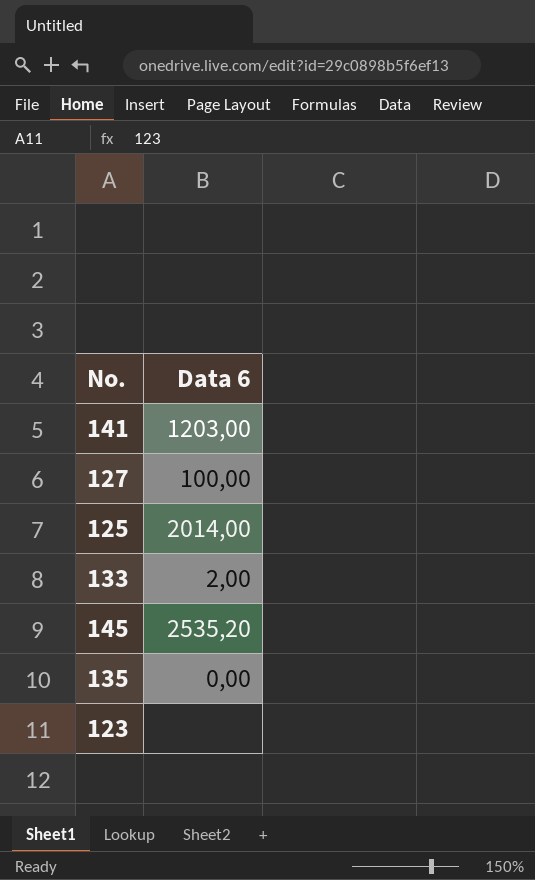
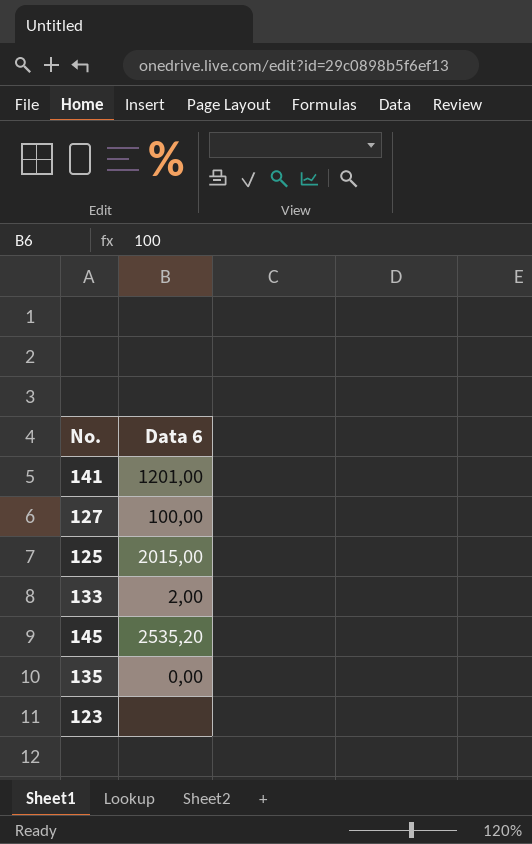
141 | Data 6: 1203,00 -> 1201,00
125 | Data 6: 2014,00 -> 2015,00

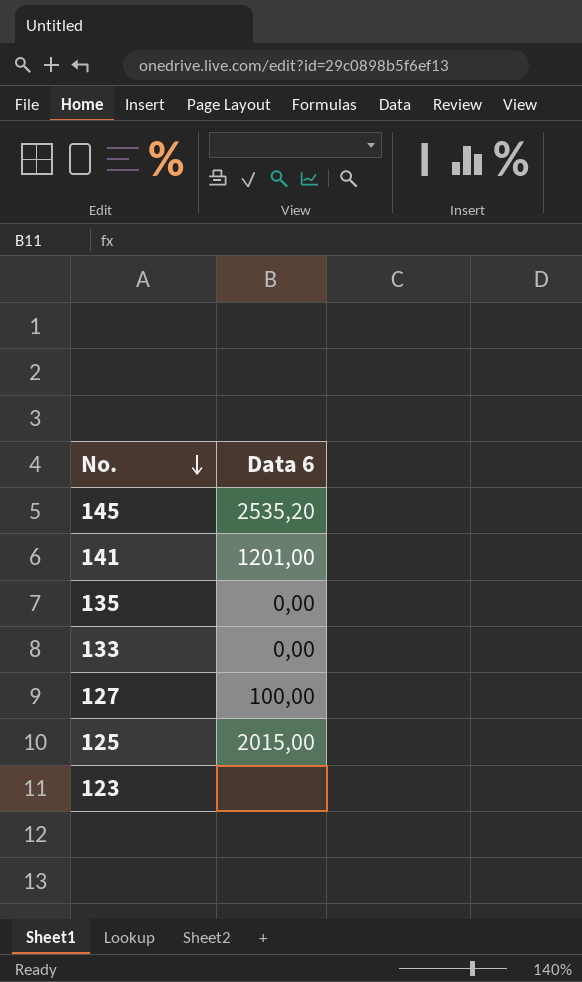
row order: none -> No. descending
133 | Data 6: 2,00 -> 0,00

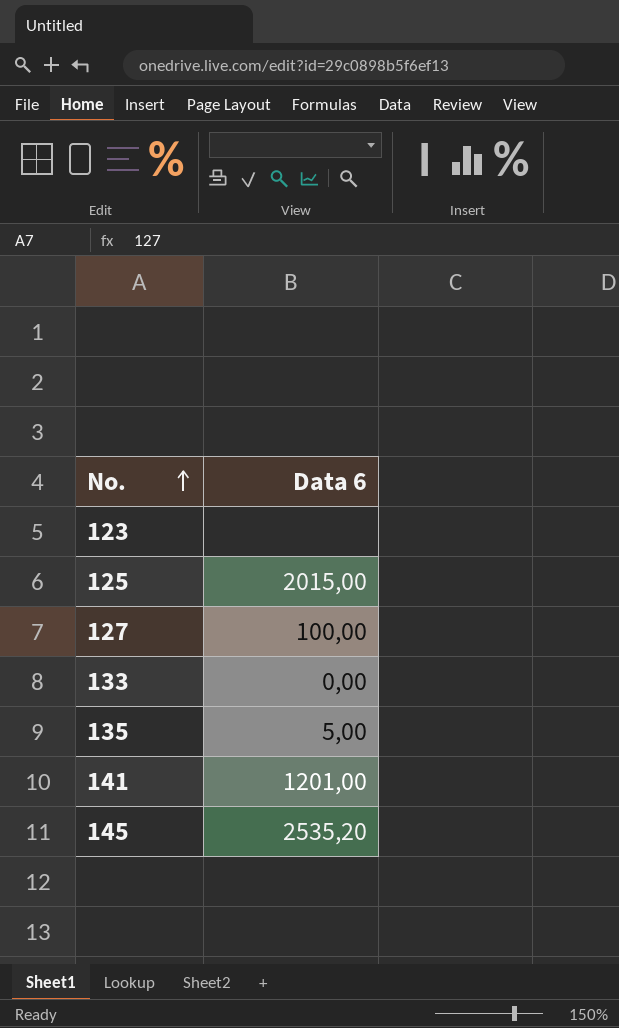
row order: No. descending -> No. ascending
135 | Data 6: 0,00 -> 5,00

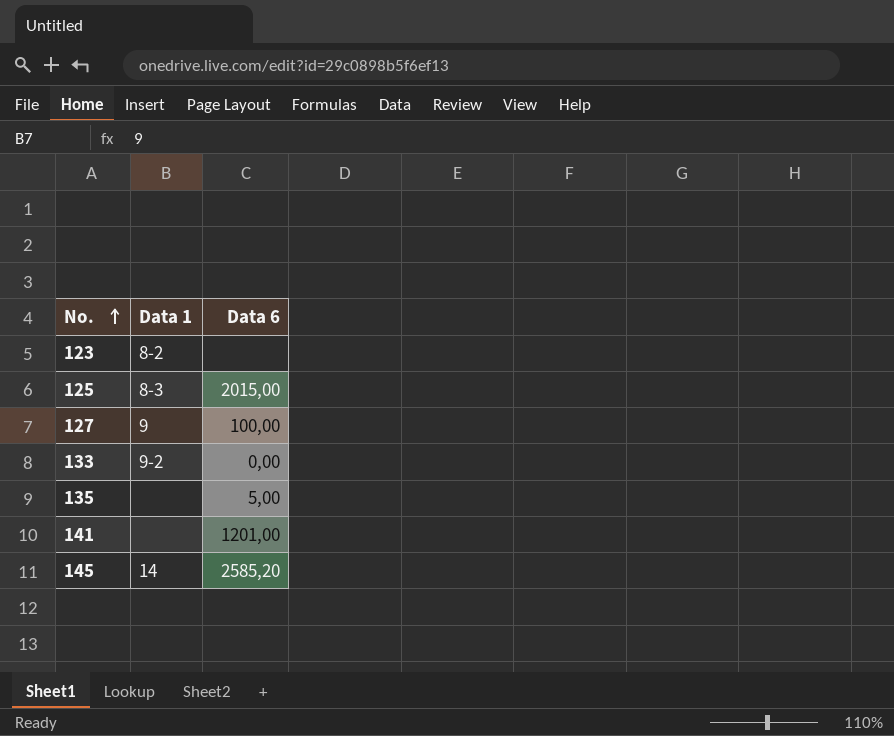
column Data 1 | position: none -> 2
145 | Data 6: 2535,20 -> 2585,20

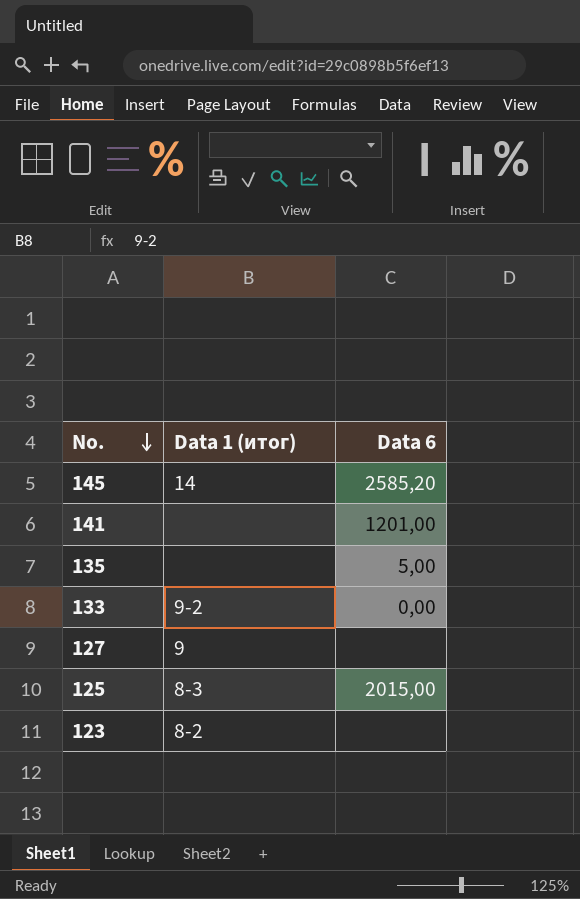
row order: No. ascending -> No. descending
column name: Data 1 -> Data 1 (итог)
127 | Data 6: 100,00 -> none

